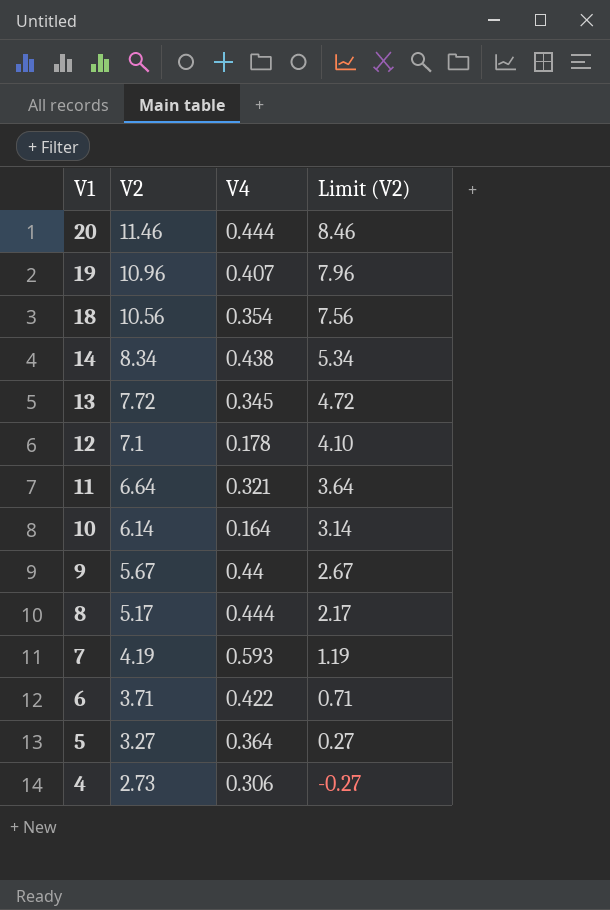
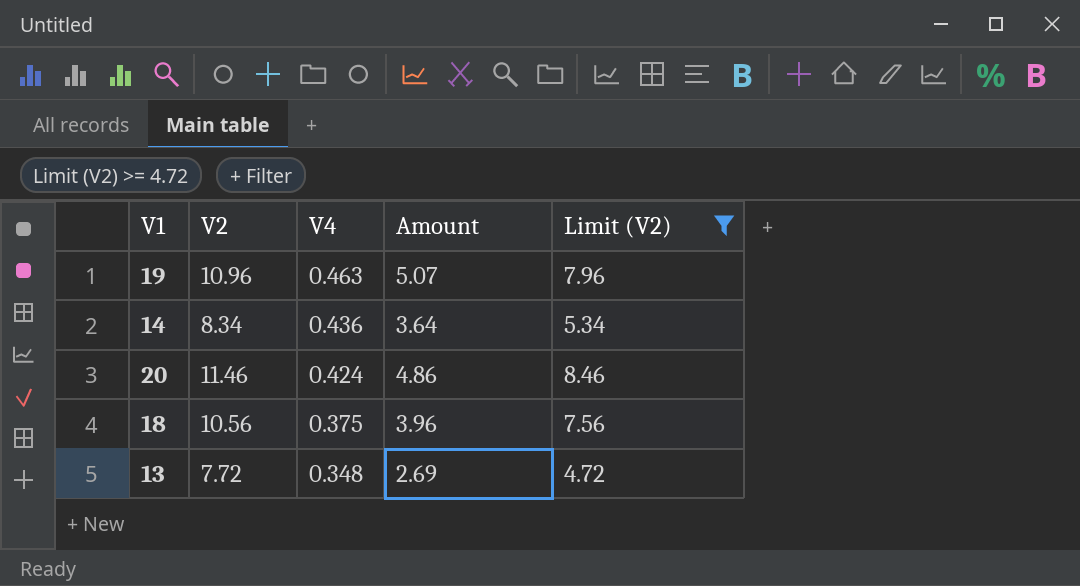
filter: none -> Limit (V2) >= 4.72
row order: V1 descending -> V4 descending
column Amount | formula: none -> [V2] * [V4]
19 | V4: 0.407 -> 0.463
14 | V4: 0.438 -> 0.436
20 | V4: 0.444 -> 0.424
18 | V4: 0.354 -> 0.375
13 | V4: 0.345 -> 0.348

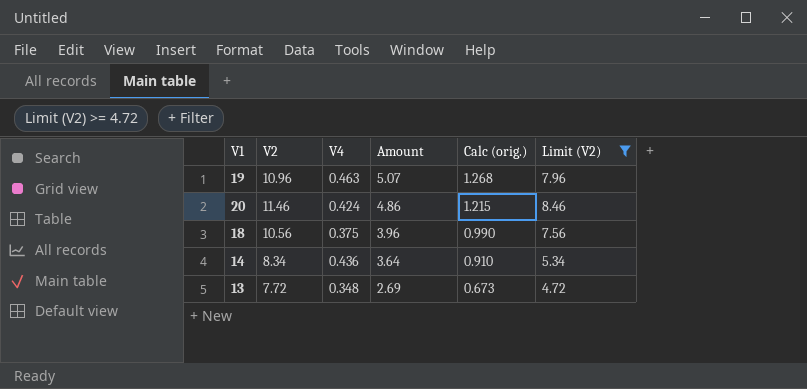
row order: V4 descending -> Amount descending
column Calc (orig.) | formula: none -> [Amount] * 0.25

